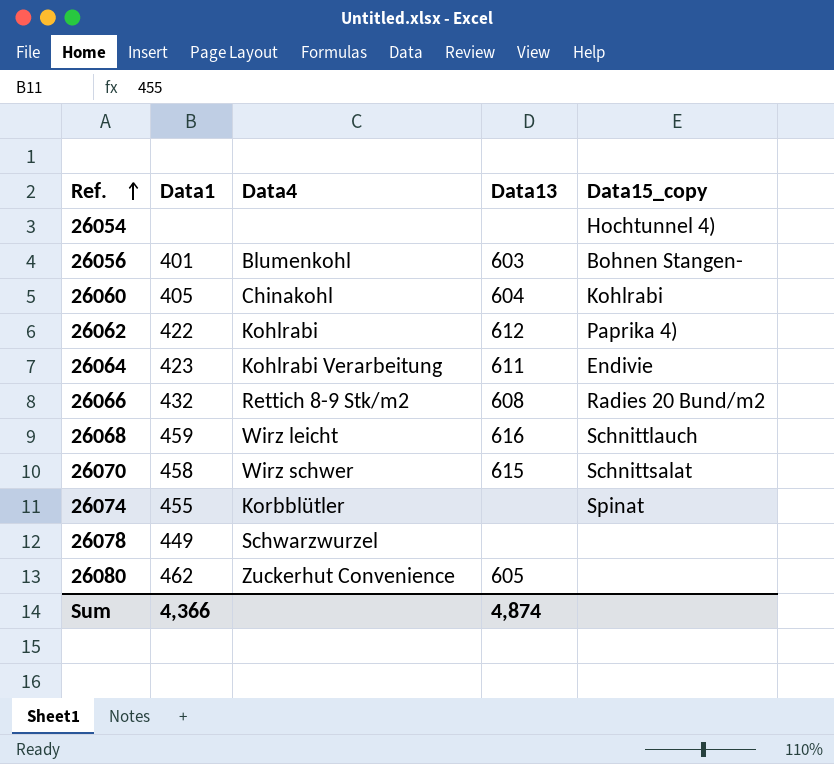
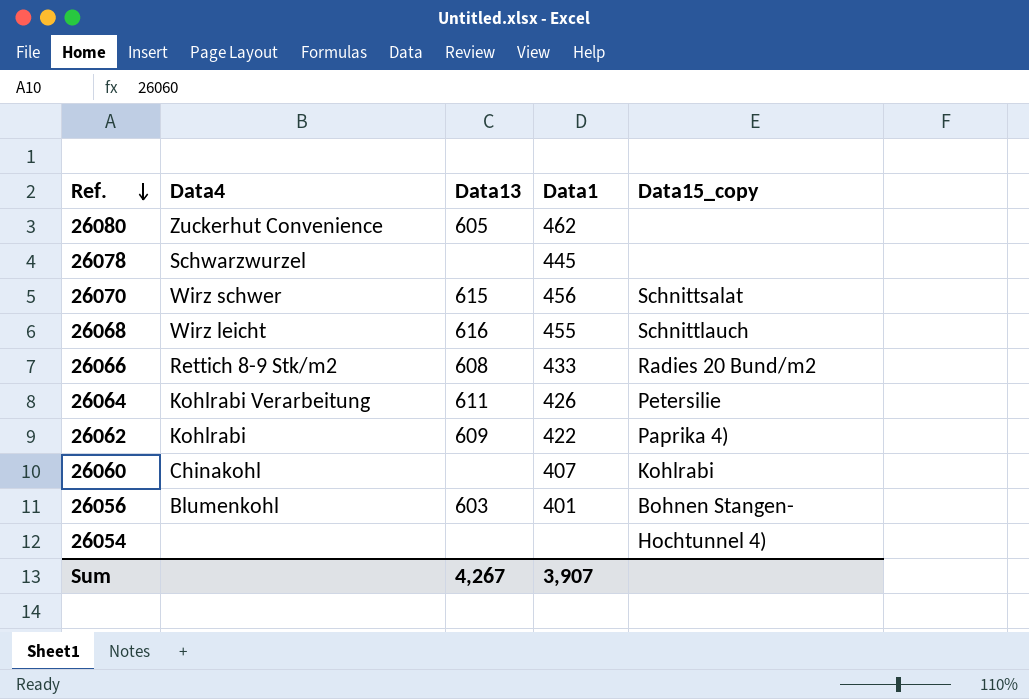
row order: Ref. ascending -> Ref. descending
column Data1 | position: 2 -> 4
row 26074: 455 | Korbblütler | none | Spinat -> none
26078 | Data1: 449 -> 445
26070 | Data1: 458 -> 456
26068 | Data1: 459 -> 455
26066 | Data1: 432 -> 433
26064 | Data1: 423 -> 426
26064 | Data15_copy: Endivie -> Petersilie
26062 | Data13: 612 -> 609
26060 | Data13: 604 -> none
26060 | Data1: 405 -> 407
Sum | Data13: 4,874 -> 4,267
Sum | Data1: 4,366 -> 3,907

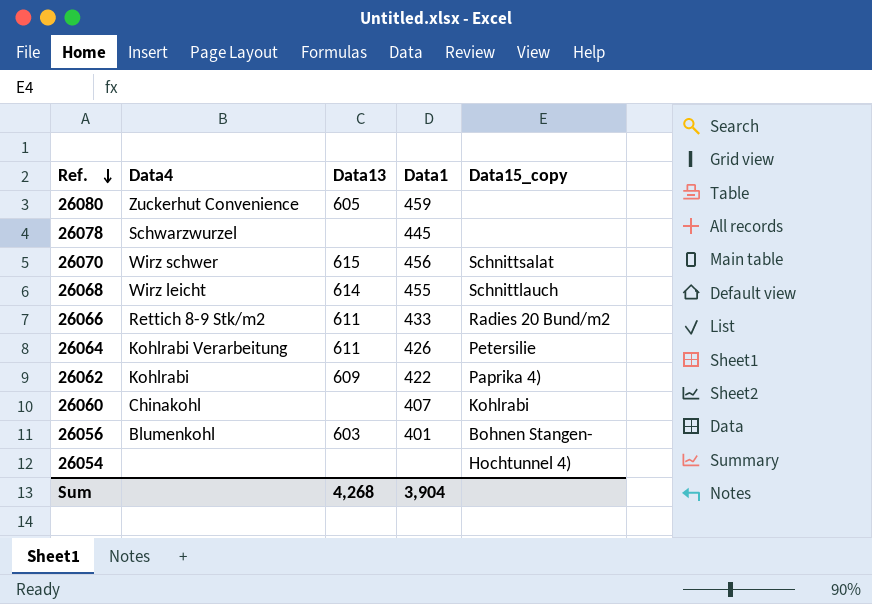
26080 | Data1: 462 -> 459
26068 | Data13: 616 -> 614
26066 | Data13: 608 -> 611
Sum | Data13: 4,267 -> 4,268
Sum | Data1: 3,907 -> 3,904

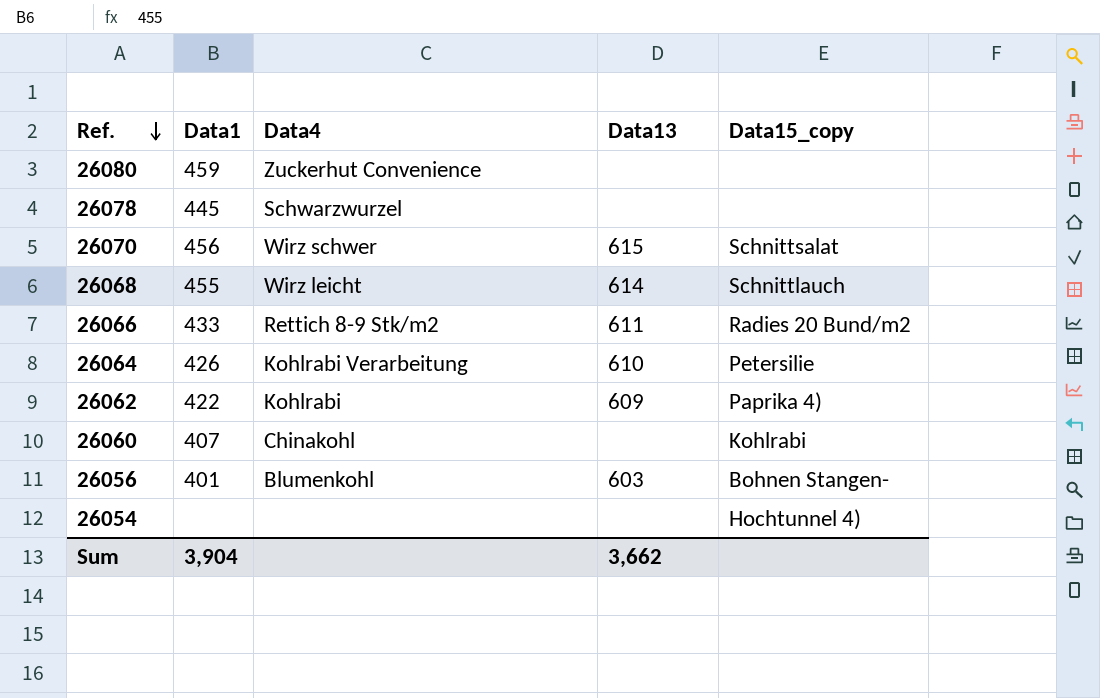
column Data1 | position: 4 -> 2
26080 | Data13: 605 -> none
26064 | Data13: 611 -> 610
Sum | Data13: 4,268 -> 3,662

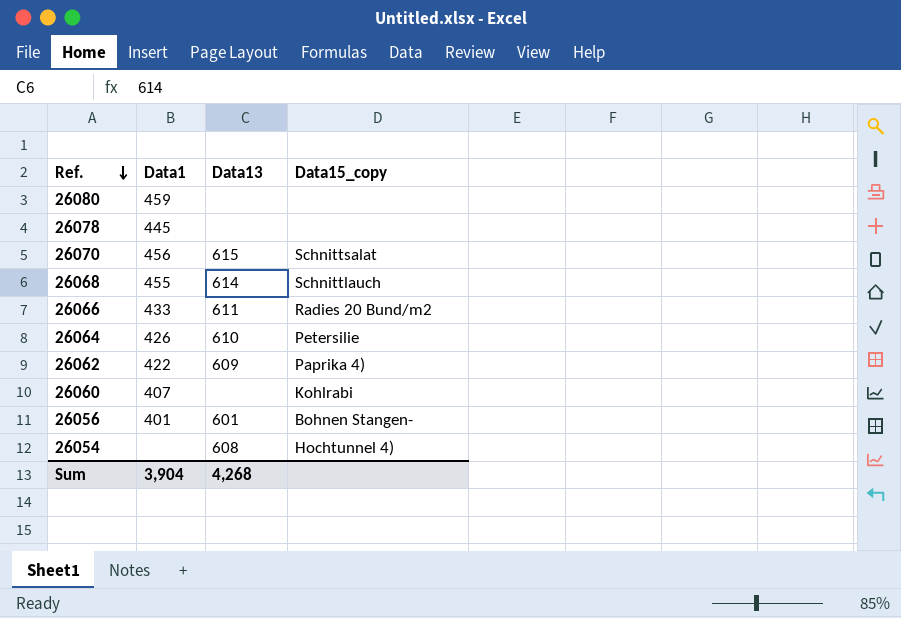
column Data4 | position: 3 -> none
26056 | Data13: 603 -> 601
26054 | Data13: none -> 608
Sum | Data13: 3,662 -> 4,268

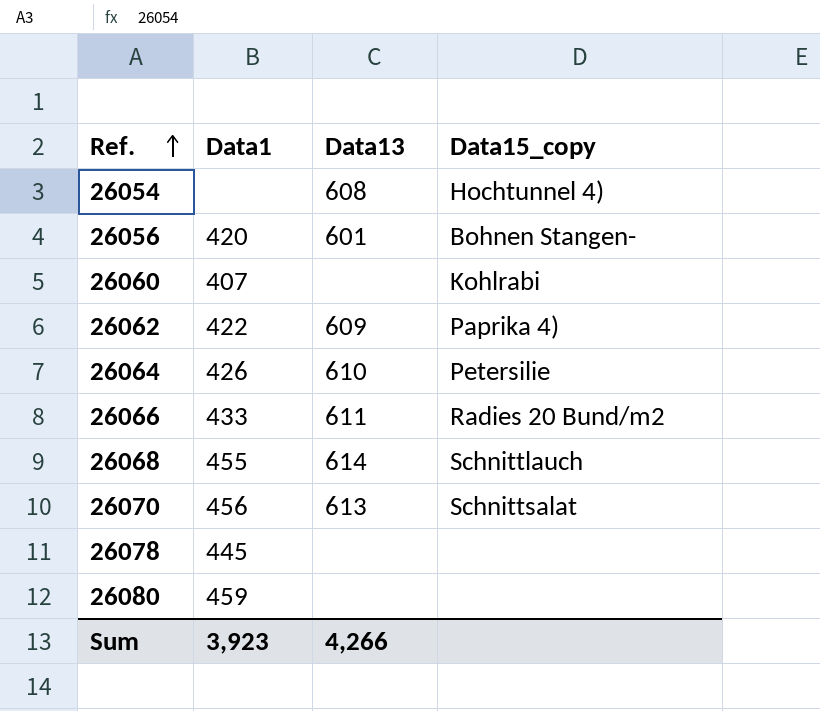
row order: Ref. descending -> Ref. ascending
26056 | Data1: 401 -> 420
26070 | Data13: 615 -> 613
Sum | Data1: 3,904 -> 3,923
Sum | Data13: 4,268 -> 4,266

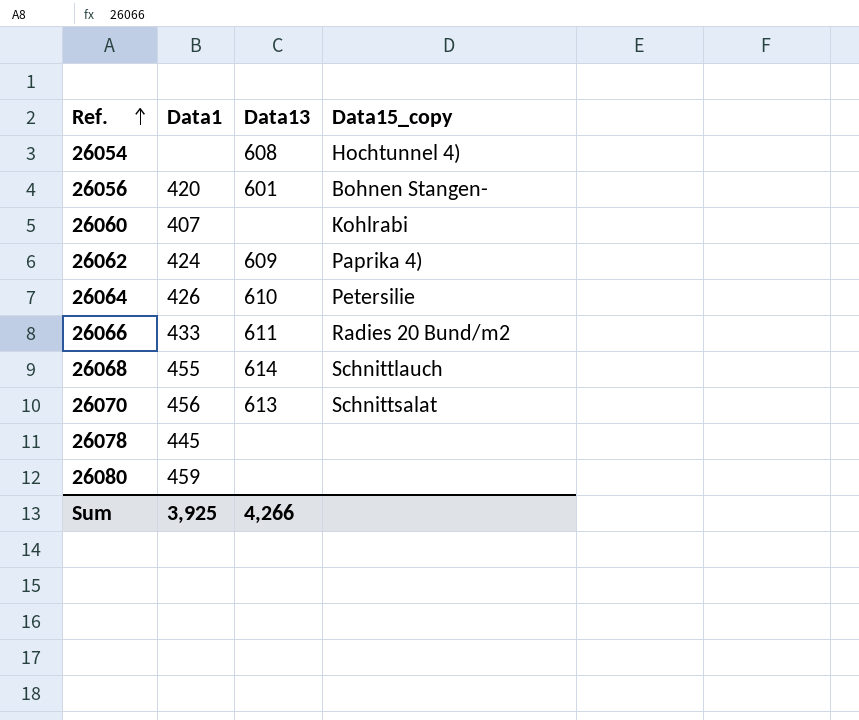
26062 | Data1: 422 -> 424
Sum | Data1: 3,923 -> 3,925

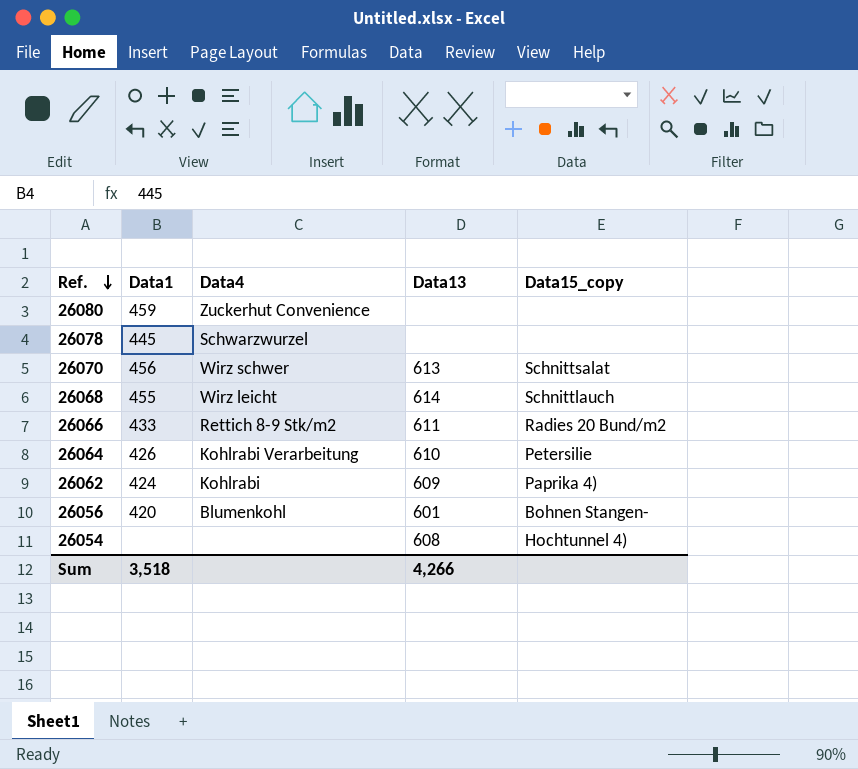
row order: Ref. ascending -> Ref. descending
column Data4 | position: none -> 3
row 26060: 407 | none | Kohlrabi -> none
Sum | Data1: 3,925 -> 3,518

